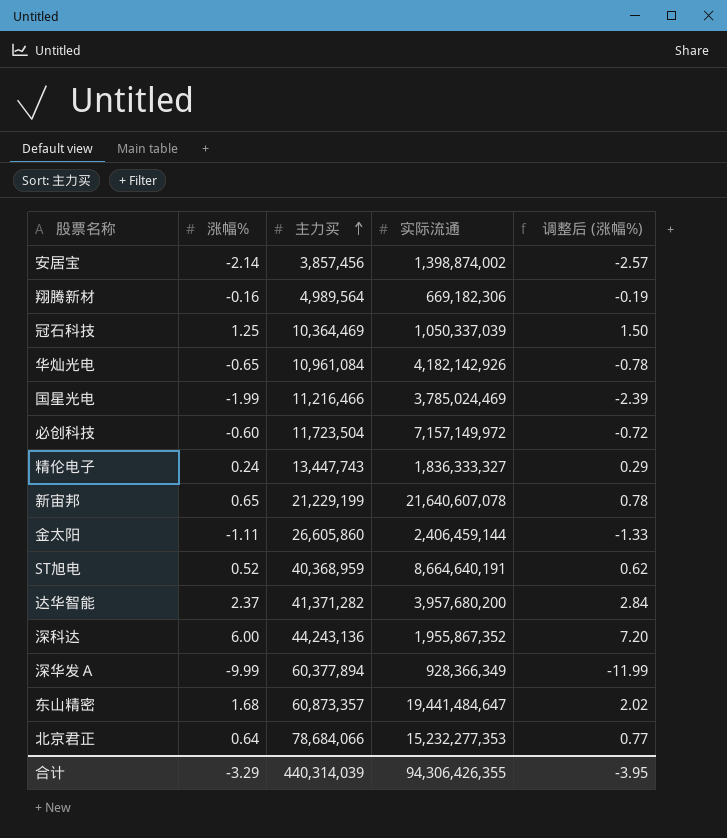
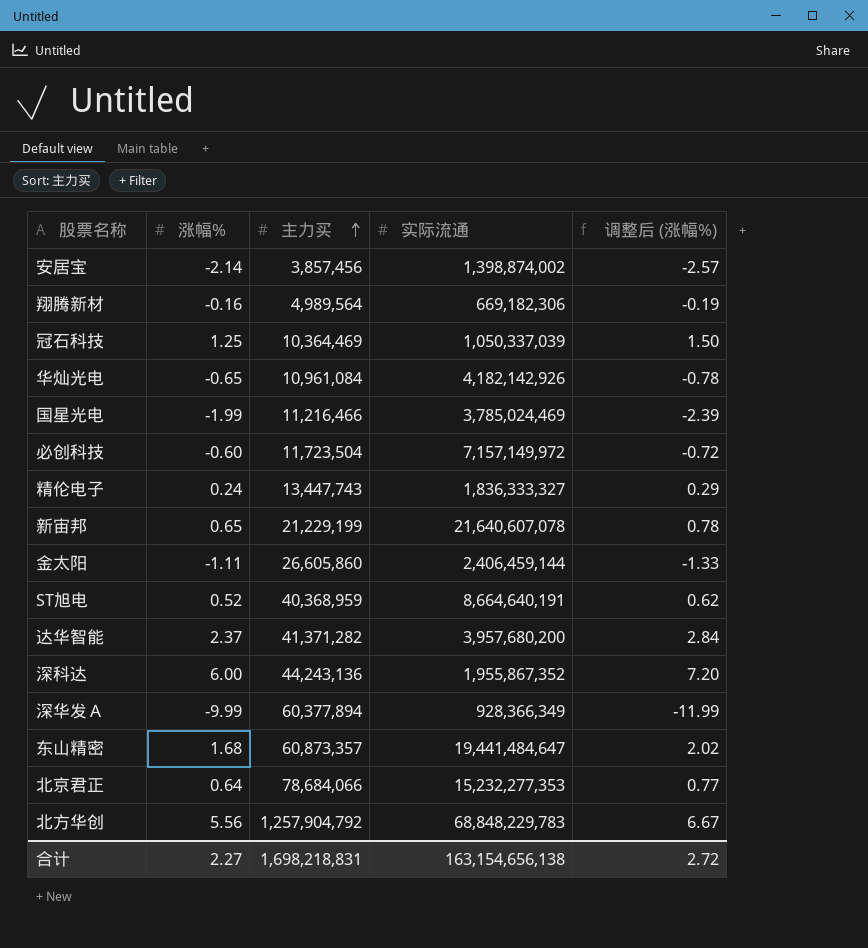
row 北方华创: none -> 5.56 | 1,257,904,792 | 68,848,229,783 | 6.67
合计 | 涨幅%: -3.29 -> 2.27
合计 | 主力买: 440,314,039 -> 1,698,218,831
合计 | 实际流通: 94,306,426,355 -> 163,154,656,138
合计 | 调整后 (涨幅%): -3.95 -> 2.72

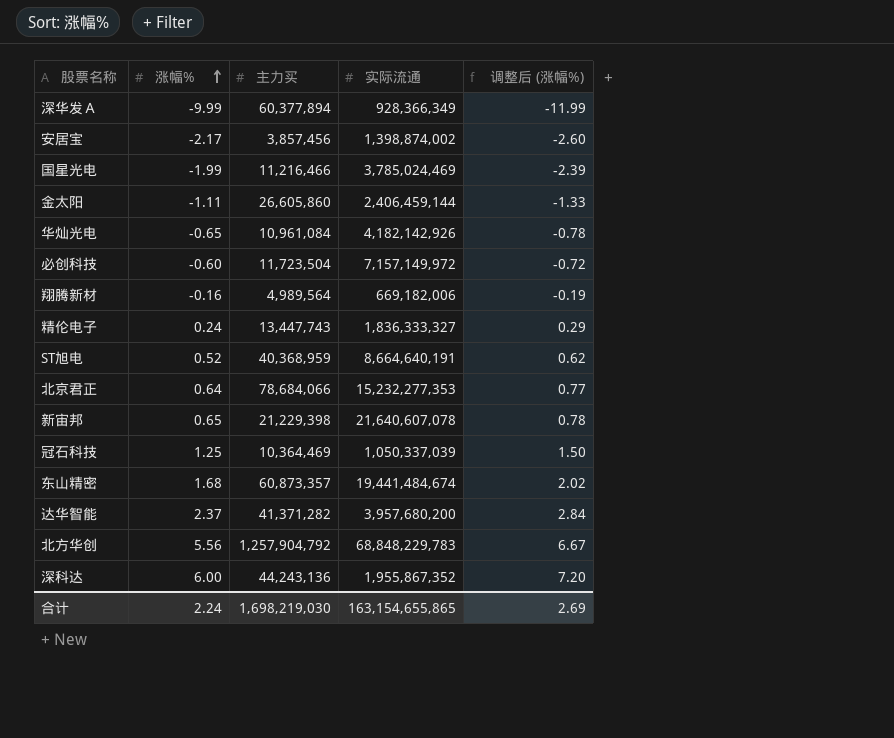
row order: 主力买 ascending -> 涨幅% ascending
安居宝 | 涨幅%: -2.14 -> -2.17
安居宝 | 调整后 (涨幅%): -2.57 -> -2.60
翔腾新材 | 实际流通: 669,182,306 -> 669,182,006
新宙邦 | 主力买: 21,229,199 -> 21,229,398
东山精密 | 实际流通: 19,441,484,647 -> 19,441,484,674
合计 | 涨幅%: 2.27 -> 2.24
合计 | 主力买: 1,698,218,831 -> 1,698,219,030
合计 | 实际流通: 163,154,656,138 -> 163,154,655,865
合计 | 调整后 (涨幅%): 2.72 -> 2.69

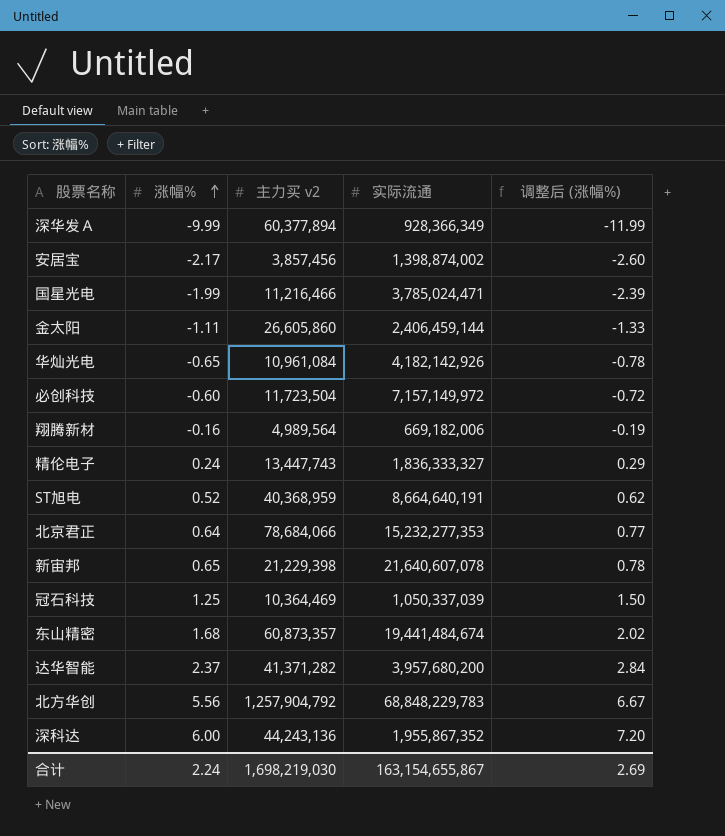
column name: 主力买 -> 主力买 v2
国星光电 | 实际流通: 3,785,024,469 -> 3,785,024,471
合计 | 实际流通: 163,154,655,865 -> 163,154,655,867

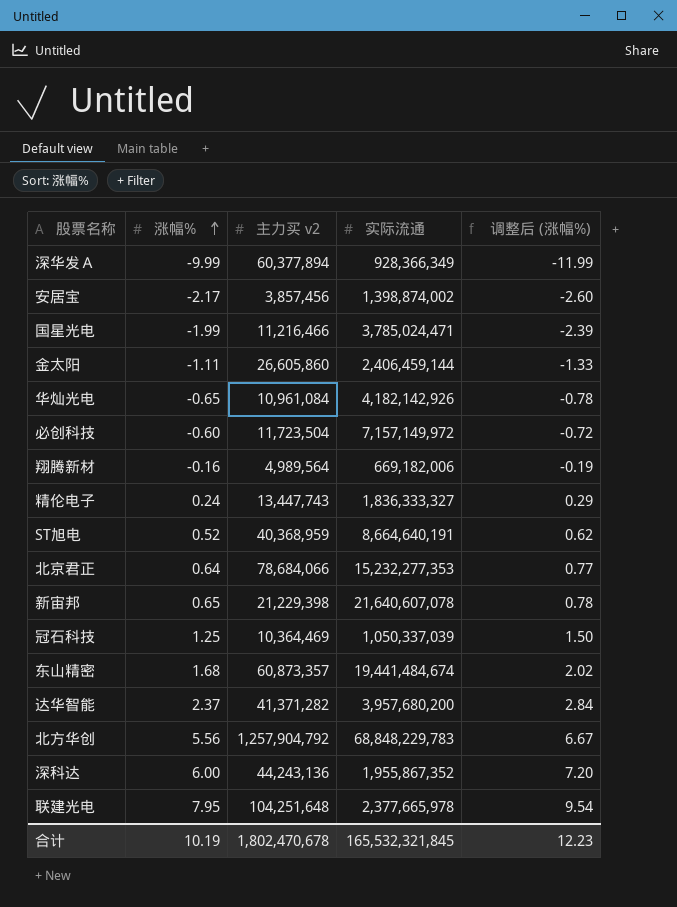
row 联建光电: none -> 7.95 | 104,251,648 | 2,377,665,978 | 9.54
合计 | 涨幅%: 2.24 -> 10.19
合计 | 主力买 v2: 1,698,219,030 -> 1,802,470,678
合计 | 实际流通: 163,154,655,867 -> 165,532,321,845
合计 | 调整后 (涨幅%): 2.69 -> 12.23

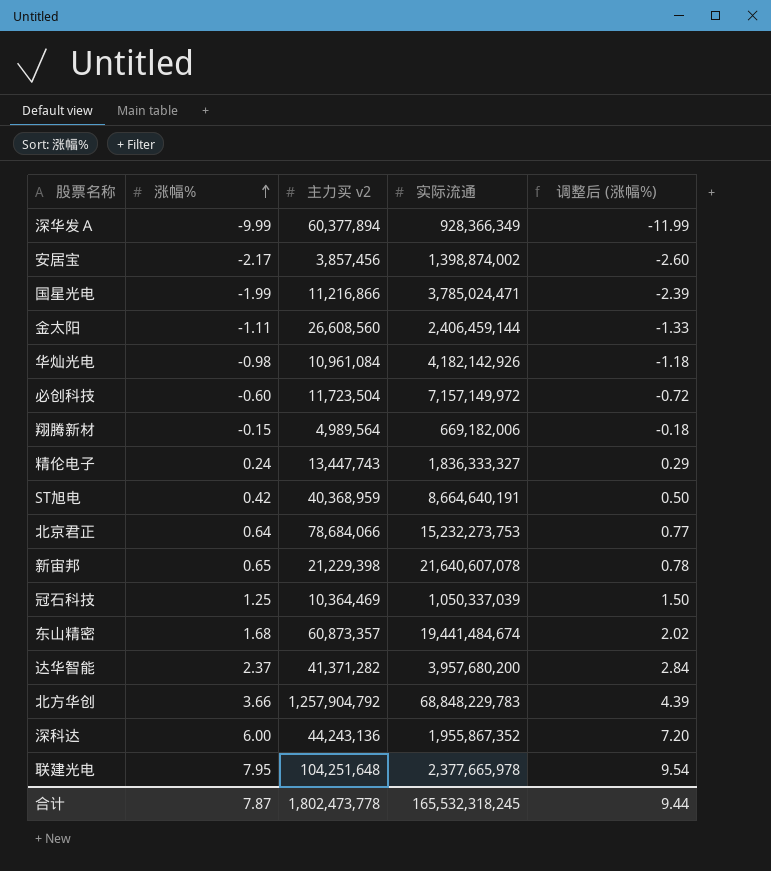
国星光电 | 主力买 v2: 11,216,466 -> 11,216,866
金太阳 | 主力买 v2: 26,605,860 -> 26,608,560
华灿光电 | 涨幅%: -0.65 -> -0.98
华灿光电 | 调整后 (涨幅%): -0.78 -> -1.18
翔腾新材 | 涨幅%: -0.16 -> -0.15
翔腾新材 | 调整后 (涨幅%): -0.19 -> -0.18
ST旭电 | 涨幅%: 0.52 -> 0.42
ST旭电 | 调整后 (涨幅%): 0.62 -> 0.50
北京君正 | 实际流通: 15,232,277,353 -> 15,232,273,753
北方华创 | 涨幅%: 5.56 -> 3.66
北方华创 | 调整后 (涨幅%): 6.67 -> 4.39
合计 | 涨幅%: 10.19 -> 7.87
合计 | 主力买 v2: 1,802,470,678 -> 1,802,473,778
合计 | 实际流通: 165,532,321,845 -> 165,532,318,245
合计 | 调整后 (涨幅%): 12.23 -> 9.44

